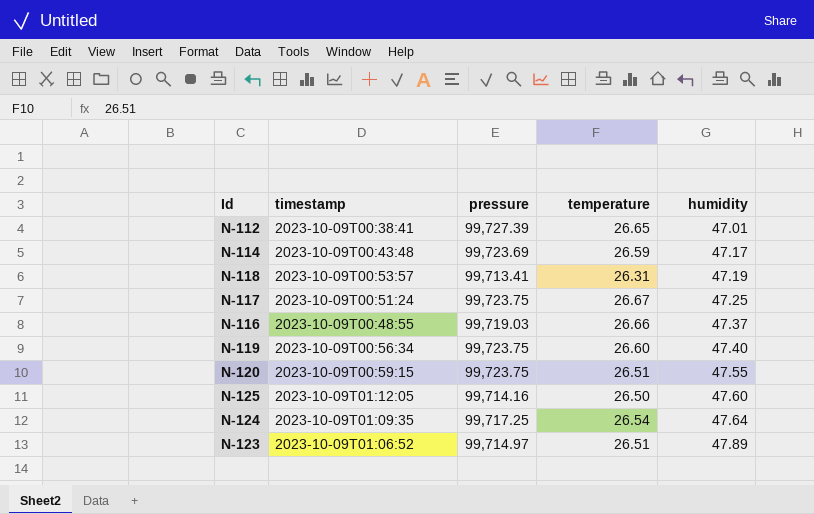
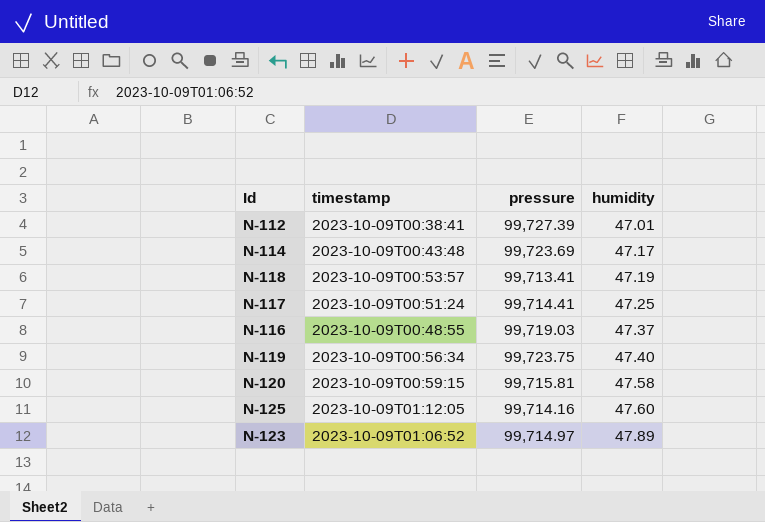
column temperature | position: 4 -> none
row N-124: 2023-10-09T01:09:35 | 99,717.25 | 26.54 | 47.64 -> none
N-117 | pressure: 99,723.75 -> 99,714.41
N-120 | pressure: 99,723.75 -> 99,715.81
N-120 | humidity: 47.55 -> 47.58

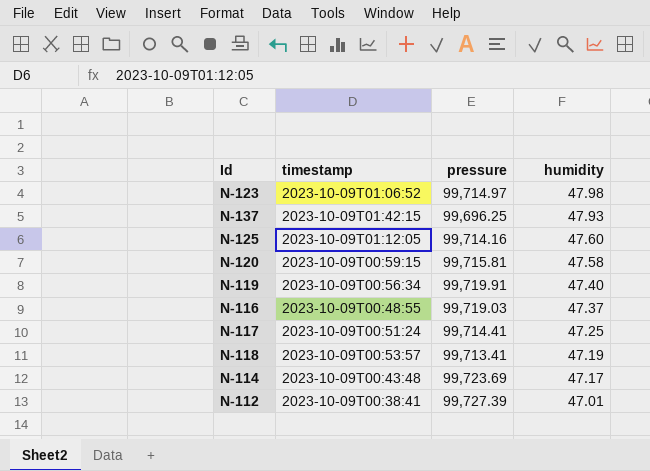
row order: humidity ascending -> humidity descending
N-123 | humidity: 47.89 -> 47.98
row N-137: none -> 2023-10-09T01:42:15 | 99,696.25 | 47.93
N-119 | pressure: 99,723.75 -> 99,719.91

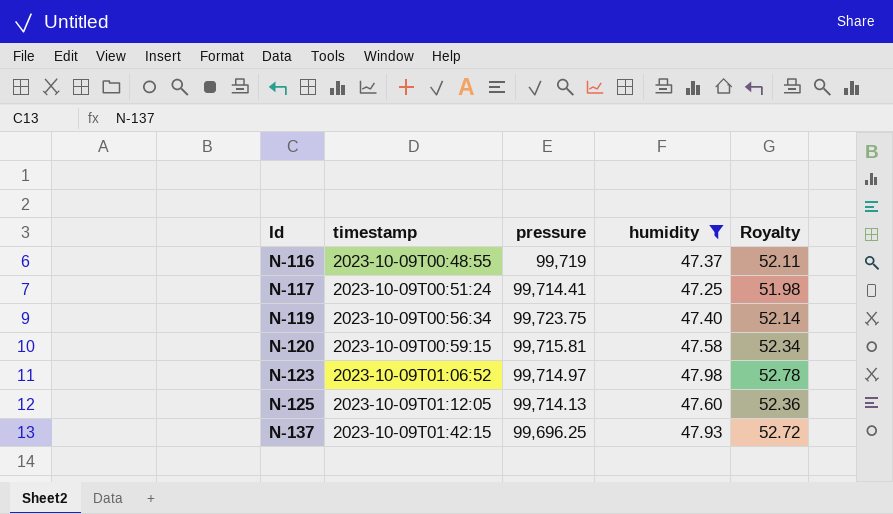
filter: none -> humidity >= 47.25
row order: humidity descending -> Id ascending
column Royalty | formula: none -> [humidity] * 1.1
N-116 | pressure: 99,719.03 -> 99,719
N-119 | pressure: 99,719.91 -> 99,723.75
N-125 | pressure: 99,714.16 -> 99,714.13

